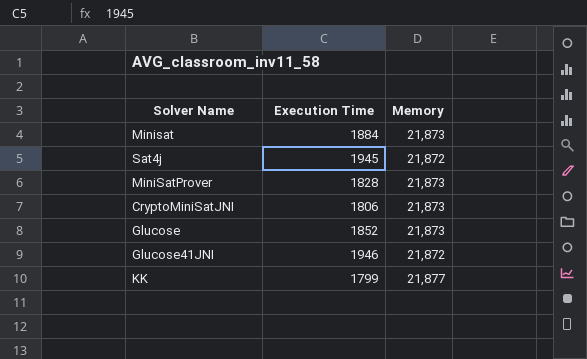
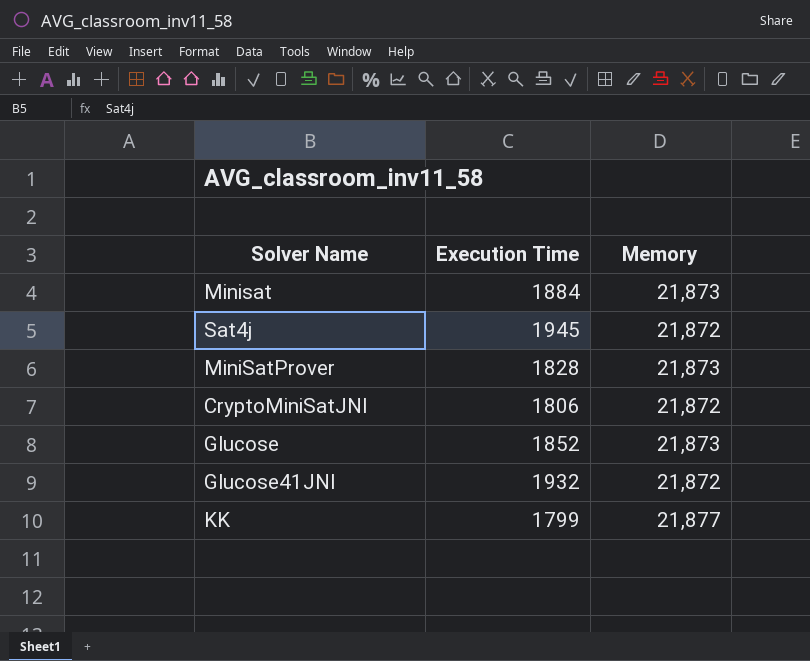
CryptoMiniSatJNI | Memory: 21,873 -> 21,872
Glucose41JNI | Execution Time: 1946 -> 1932

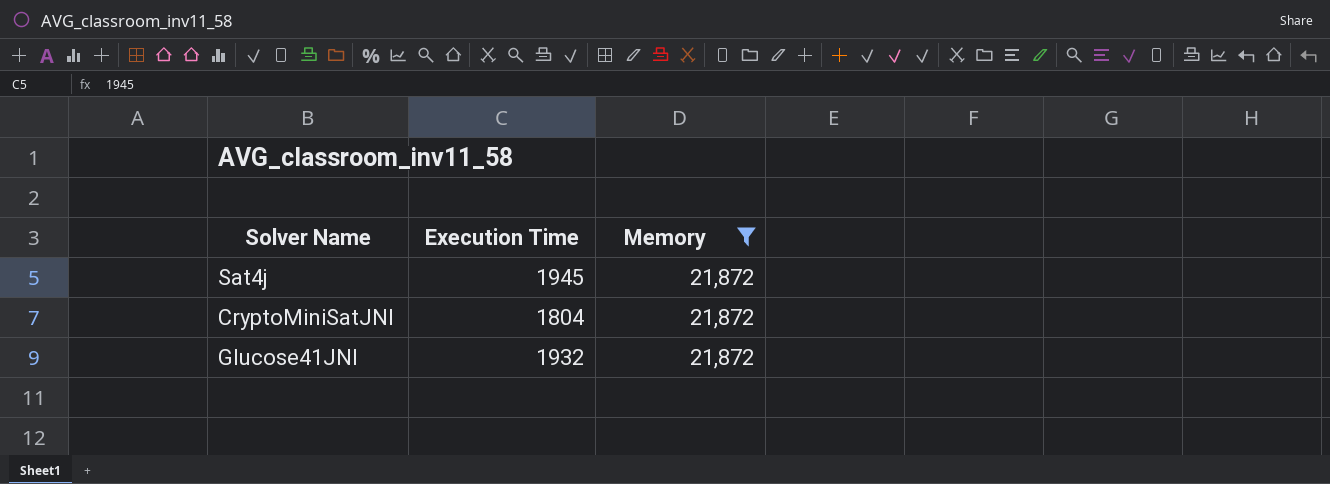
filter: none -> Memory = 21,872
CryptoMiniSatJNI | Execution Time: 1806 -> 1804

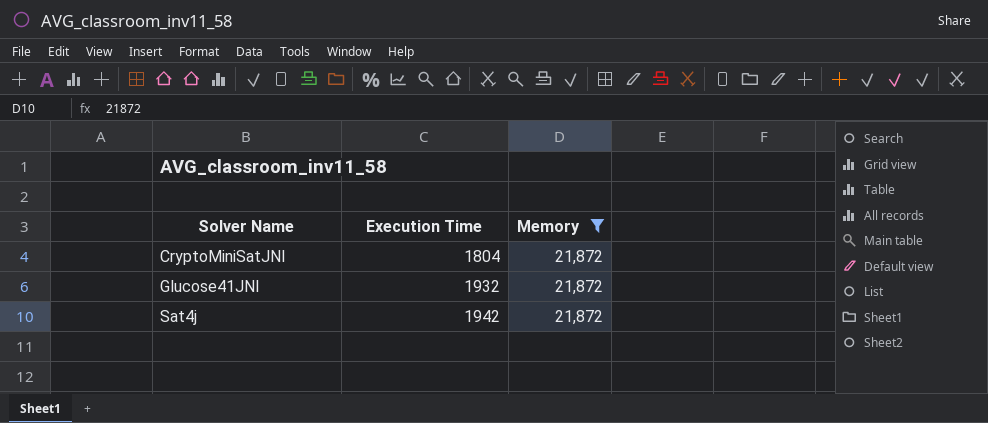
row order: none -> Solver Name ascending
Sat4j | Execution Time: 1945 -> 1942

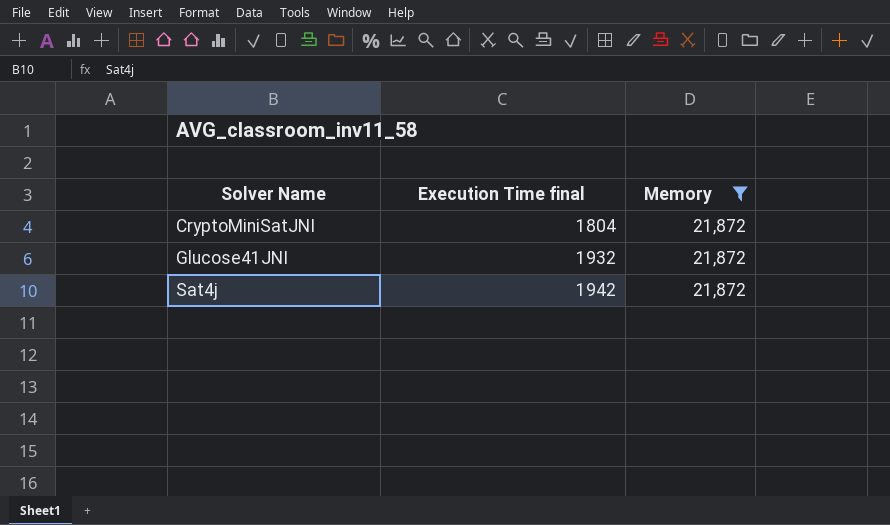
column name: Execution Time -> Execution Time final

